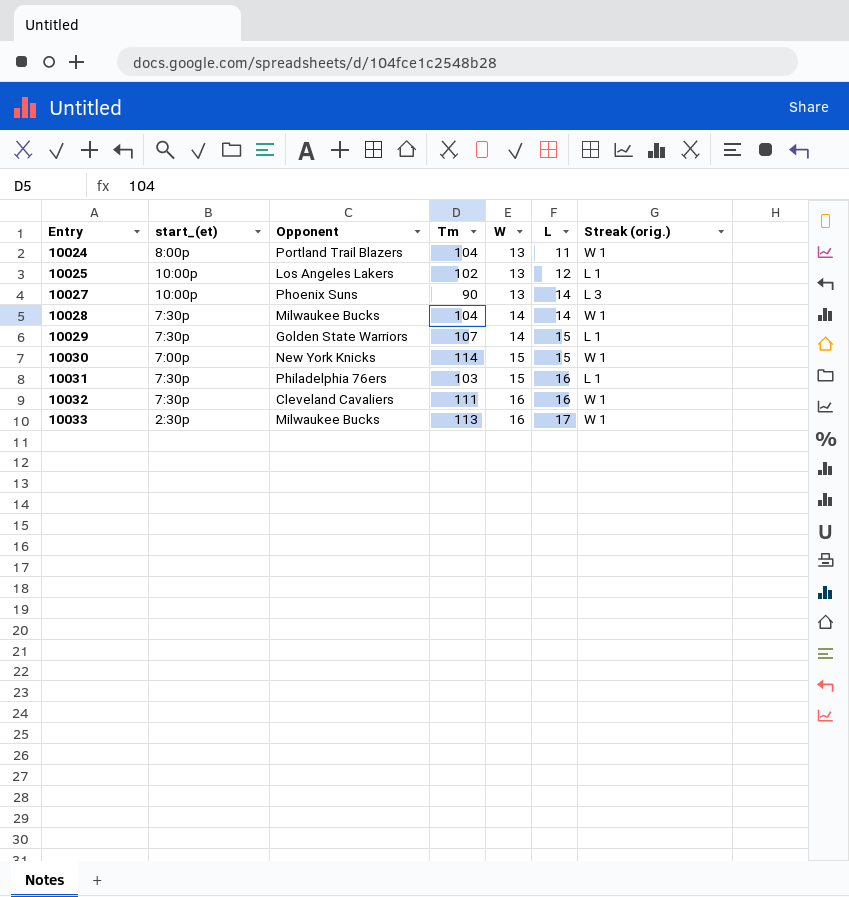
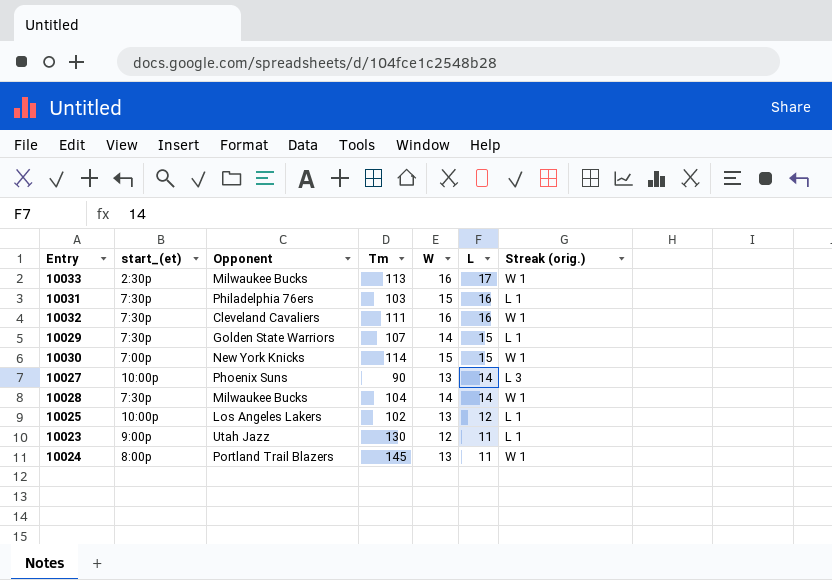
row order: Entry ascending -> L descending
row 10023: none -> 9:00p | Utah Jazz | 130 | 12 | 11 | L 1
10024 | Tm: 104 -> 145

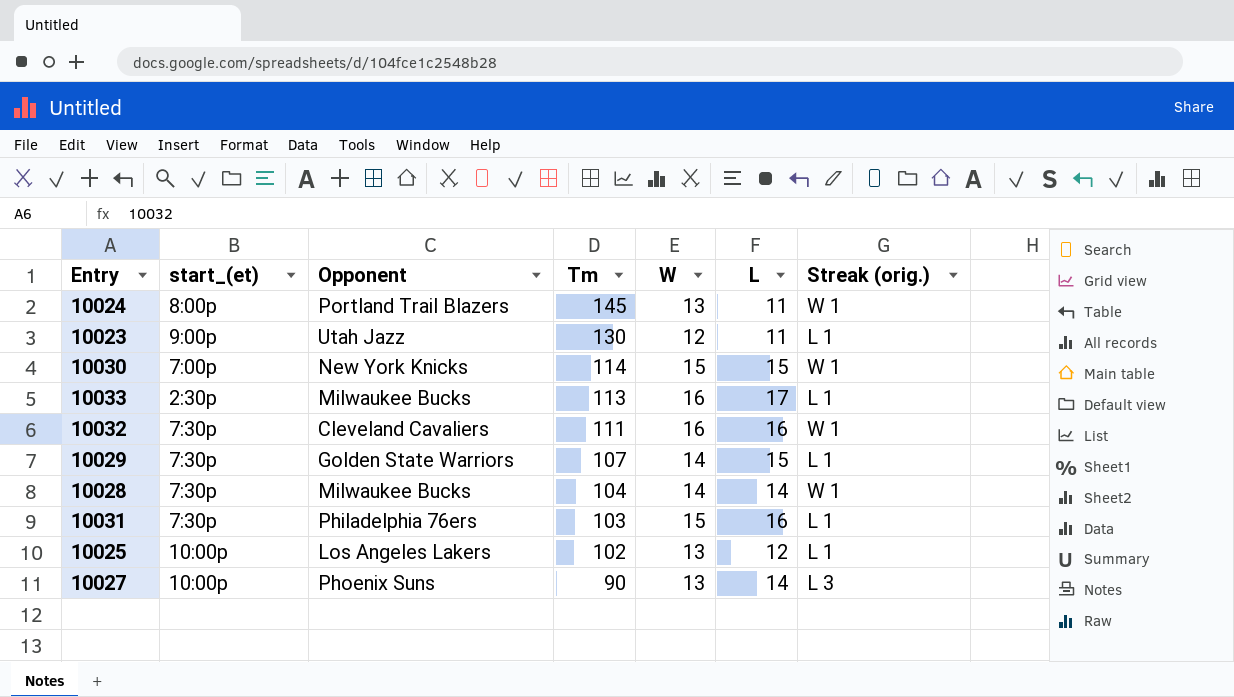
row order: L descending -> Tm descending
10033 | Streak (orig.): W 1 -> L 1

